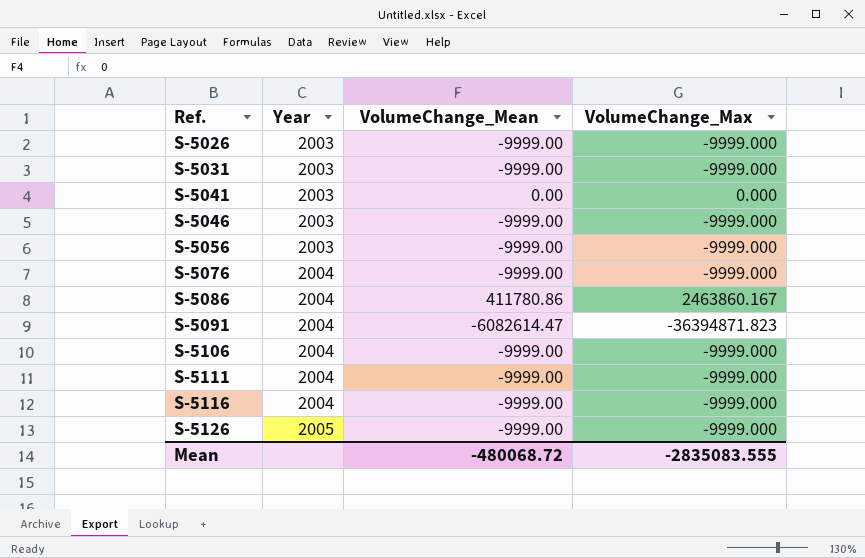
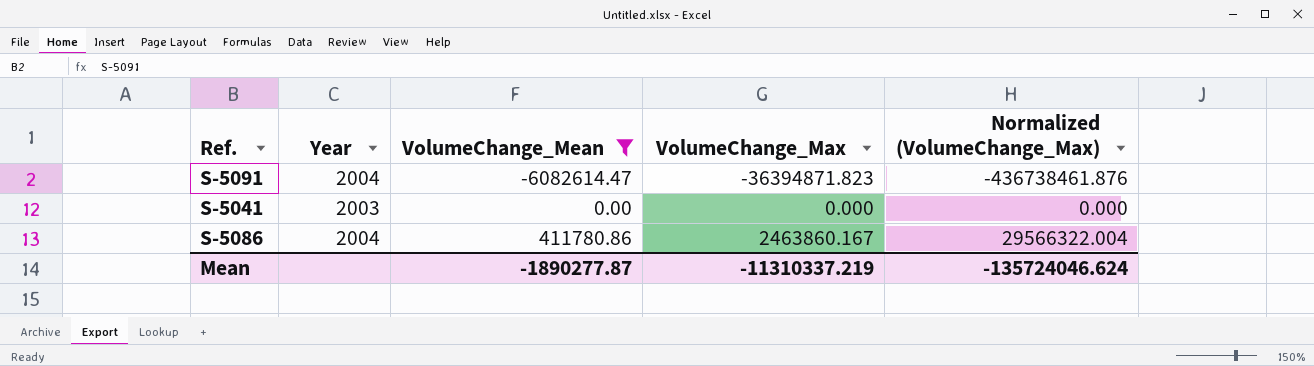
filter: none -> VolumeChange_Mean != -9999.00
row order: Ref. ascending -> VolumeChange_Mean ascending
column Normalized (VolumeChange_Max) | formula: none -> [VolumeChange_Max] * 12
Mean | VolumeChange_Mean: -480068.72 -> -1890277.87
Mean | VolumeChange_Max: -2835083.555 -> -11310337.219

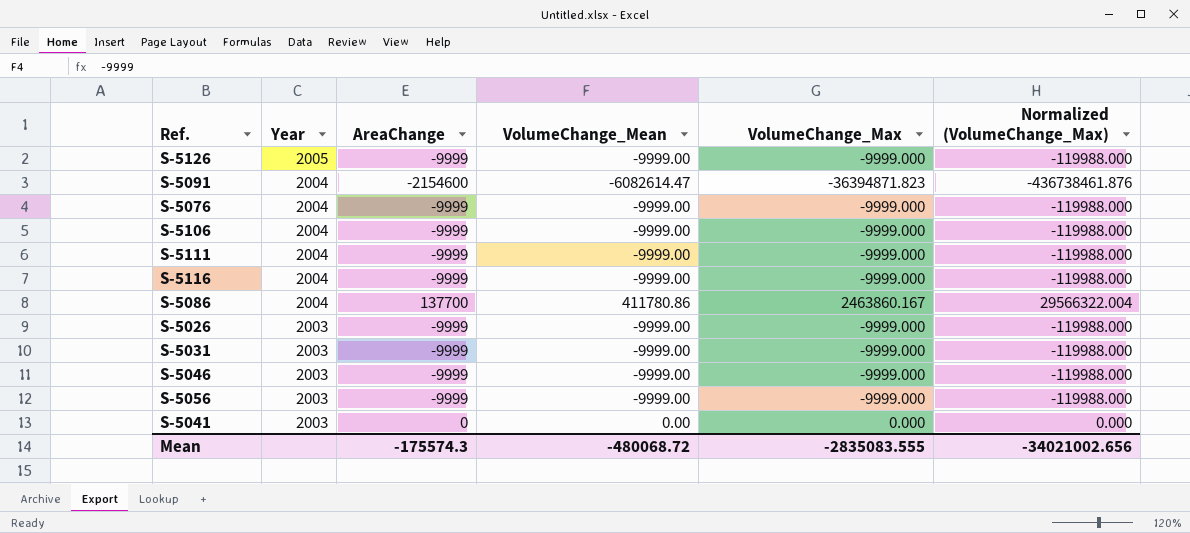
filter: VolumeChange_Mean != -9999.00 -> none
row order: VolumeChange_Mean ascending -> Year descending
column AreaChange | position: none -> 3
Mean | VolumeChange_Mean: -1890277.87 -> -480068.72
Mean | VolumeChange_Max: -11310337.219 -> -2835083.555
Mean | Normalized (VolumeChange_Max): -135724046.624 -> -34021002.656

